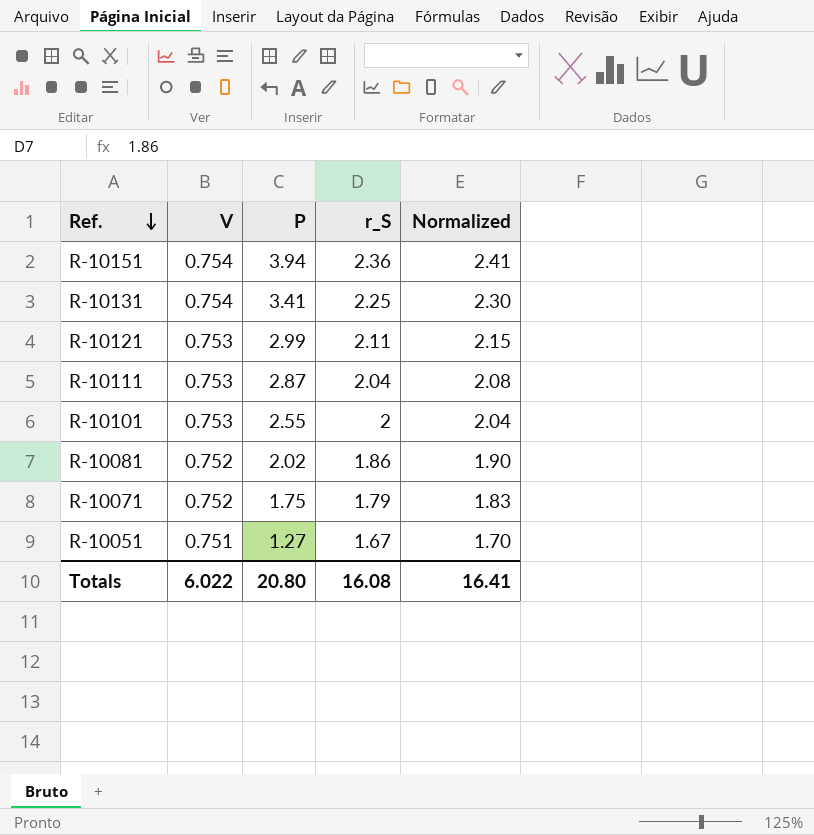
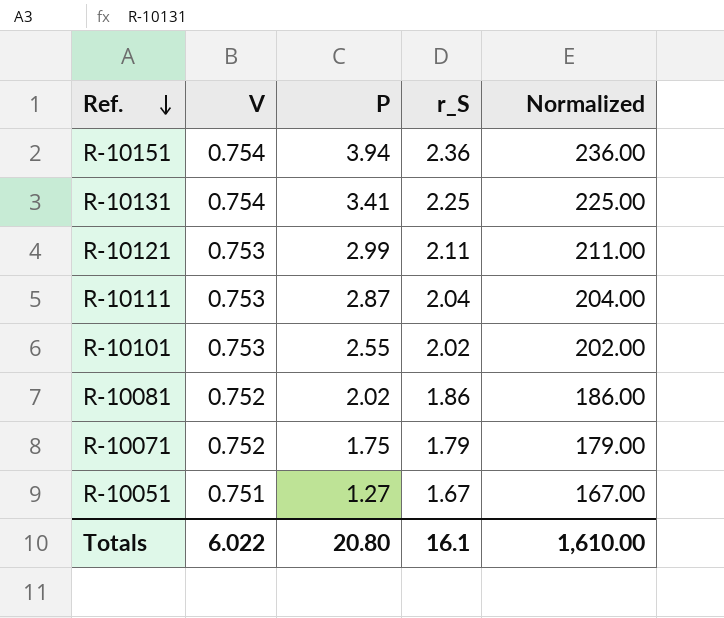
column Normalized | formula: [r_S] * 1.02 -> [r_S] * 100
R-10101 | r_S: 2 -> 2.02
Totals | r_S: 16.08 -> 16.1
Totals | Normalized: 16.41 -> 1,610.00

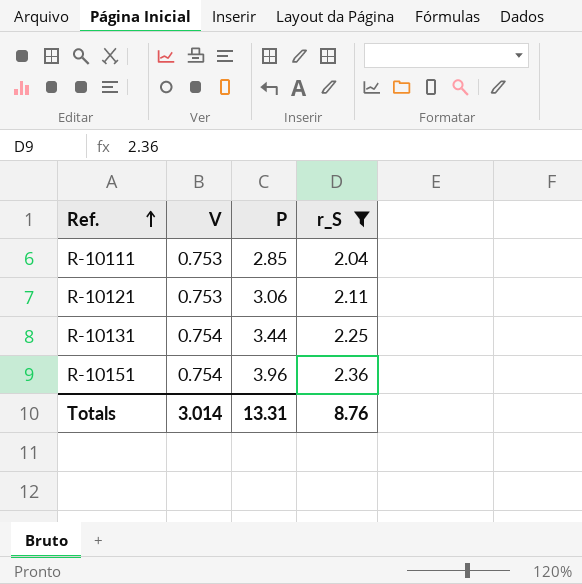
filter: none -> r_S >= 2.04
row order: Ref. descending -> Ref. ascending
column Normalized | formula: [r_S] * 100 -> none
R-10111 | P: 2.87 -> 2.85
R-10121 | P: 2.99 -> 3.06
R-10131 | P: 3.41 -> 3.44
R-10151 | P: 3.94 -> 3.96
Totals | V: 6.022 -> 3.014
Totals | P: 20.80 -> 13.31
Totals | r_S: 16.1 -> 8.76

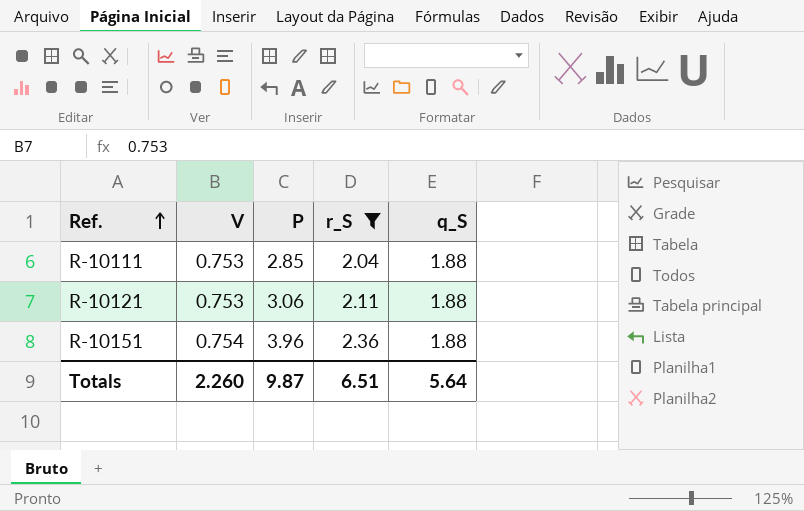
column q_S | position: none -> 5
row R-10131: 0.754 | 3.44 | 2.25 -> none
Totals | V: 3.014 -> 2.260
Totals | P: 13.31 -> 9.87
Totals | r_S: 8.76 -> 6.51

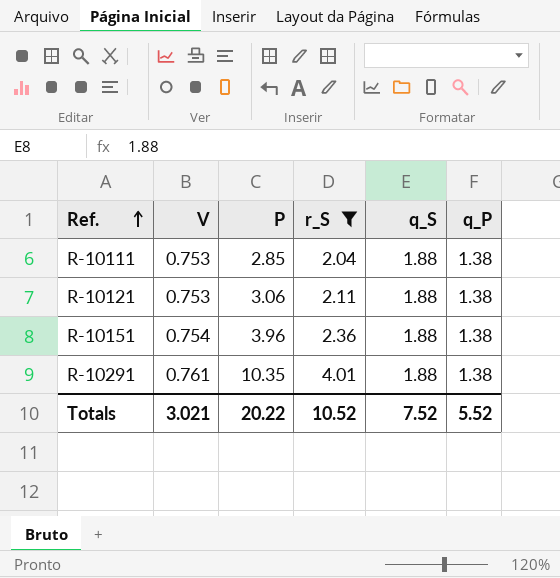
column q_P | position: none -> 6
row R-10291: none -> 0.761 | 10.35 | 4.01 | 1.88 | 1.38
Totals | V: 2.260 -> 3.021
Totals | P: 9.87 -> 20.22
Totals | r_S: 6.51 -> 10.52
Totals | q_S: 5.64 -> 7.52

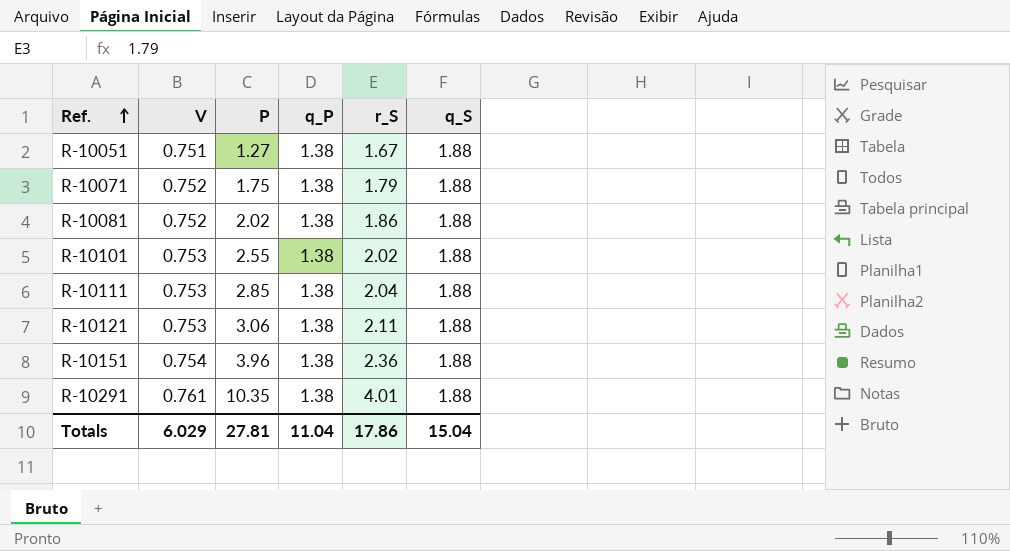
filter: r_S >= 2.04 -> none
column q_P | position: 6 -> 4
Totals | V: 3.021 -> 6.029
Totals | P: 20.22 -> 27.81
Totals | q_P: 5.52 -> 11.04
Totals | r_S: 10.52 -> 17.86
Totals | q_S: 7.52 -> 15.04

